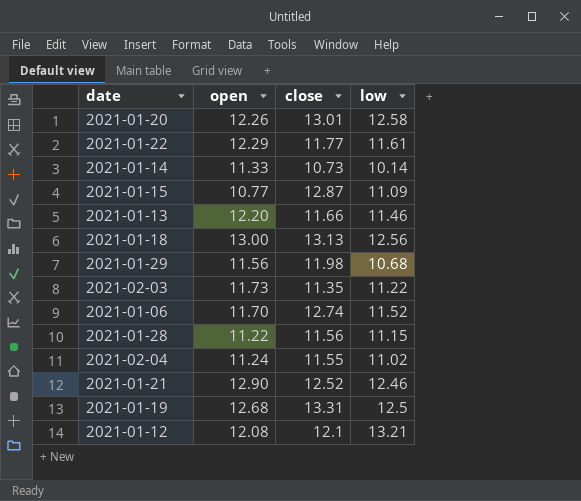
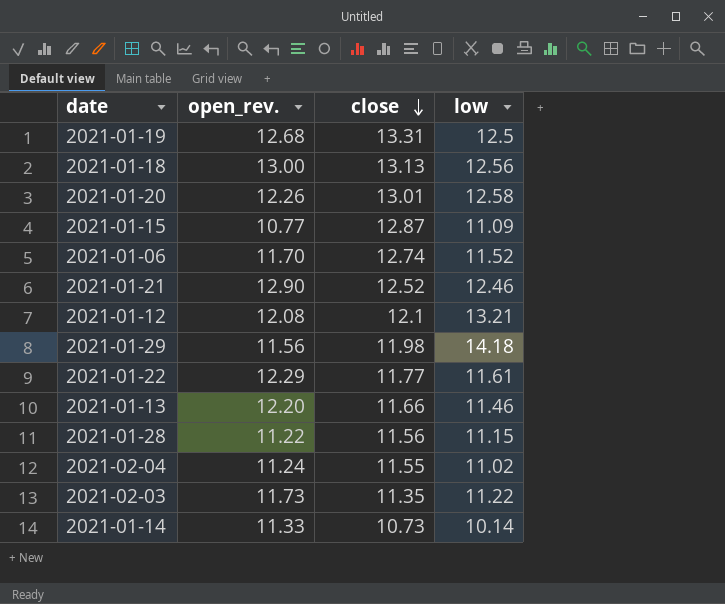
row order: none -> close descending
column name: open -> open_rev.
2021-01-29 | low: 10.68 -> 14.18

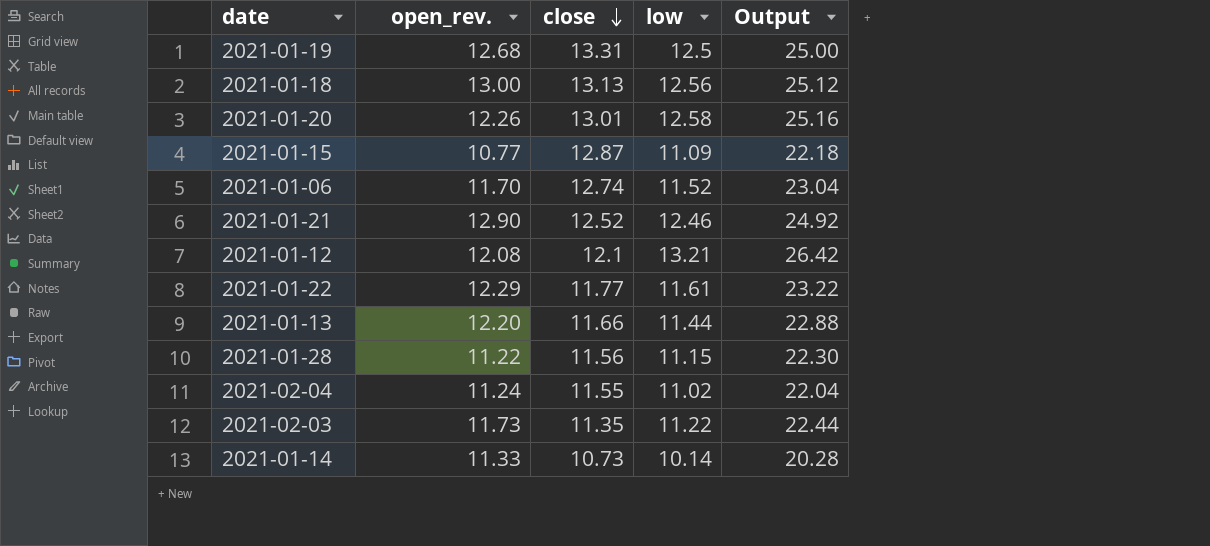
column Output | formula: none -> [low] * 2
row 2021-01-29: 11.56 | 11.98 | 14.18 -> none
2021-01-13 | low: 11.46 -> 11.44

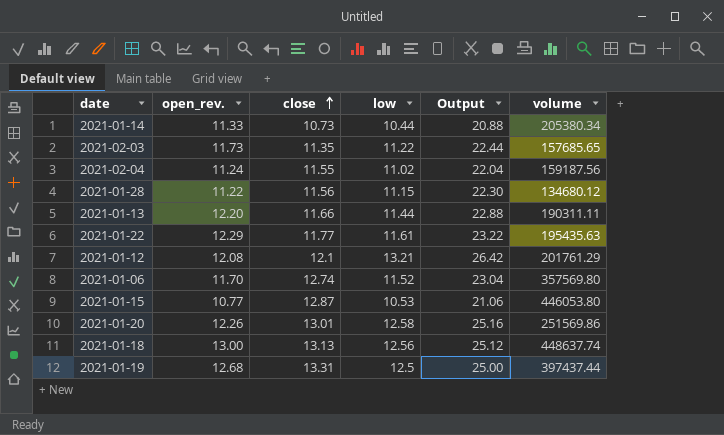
row order: close descending -> close ascending
column volume | position: none -> 6
row 2021-01-21: 12.90 | 12.52 | 12.46 | 24.92 -> none
2021-01-14 | low: 10.14 -> 10.44
2021-01-14 | Output: 20.28 -> 20.88
2021-01-15 | low: 11.09 -> 10.53
2021-01-15 | Output: 22.18 -> 21.06

